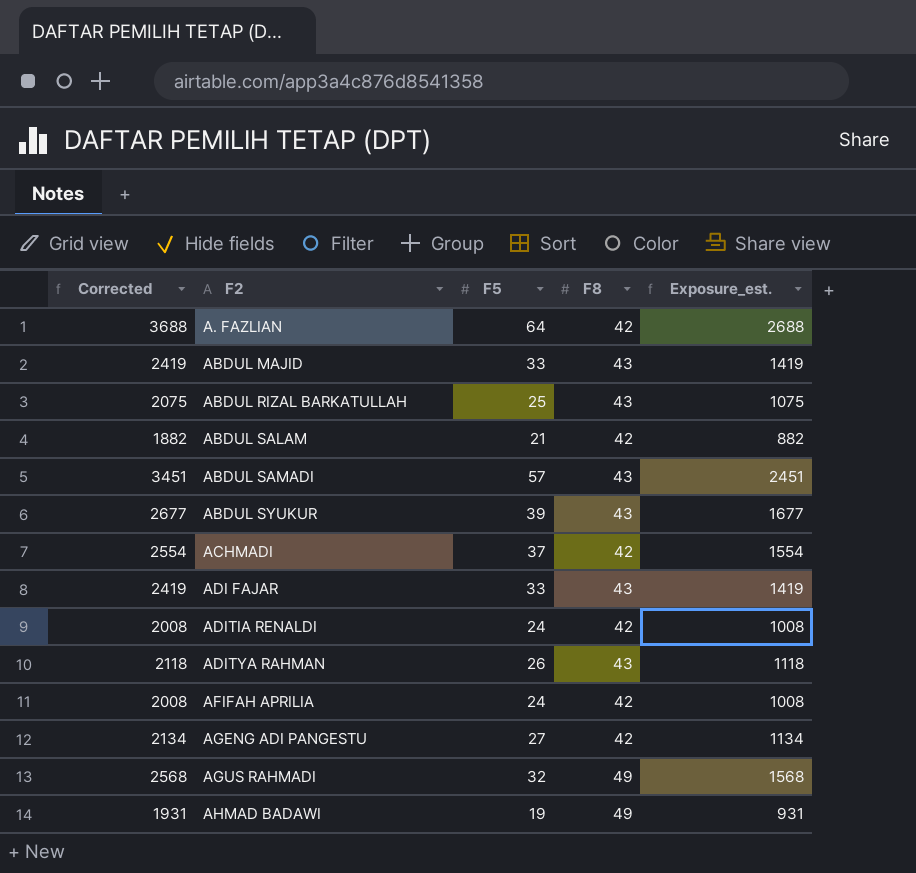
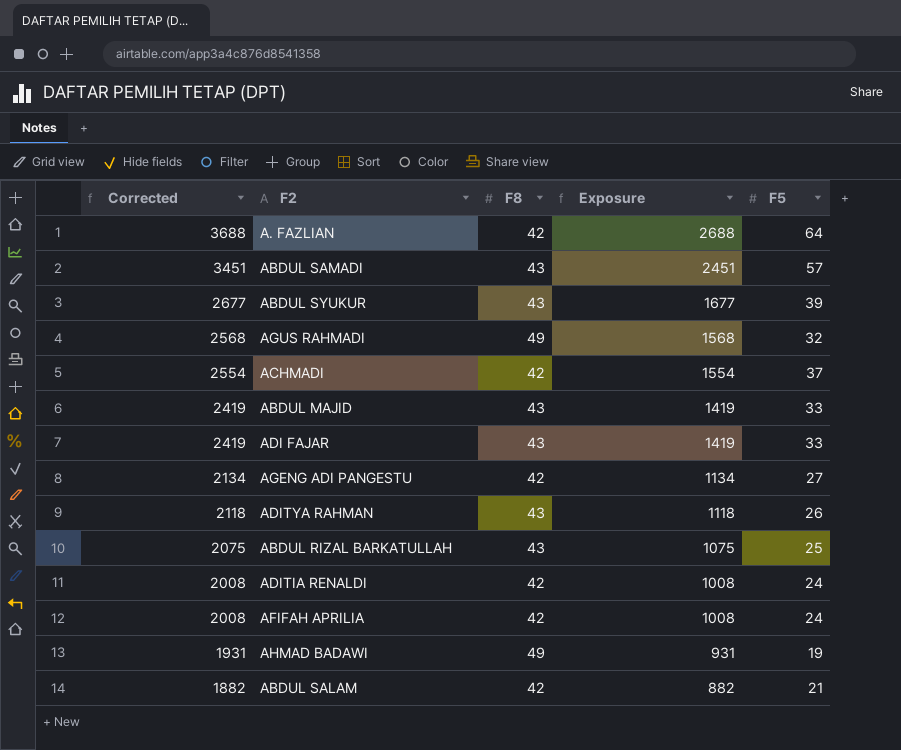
row order: F2 ascending -> Corrected descending
column name: Exposure_est. -> Exposure
column F5 | position: 3 -> 5

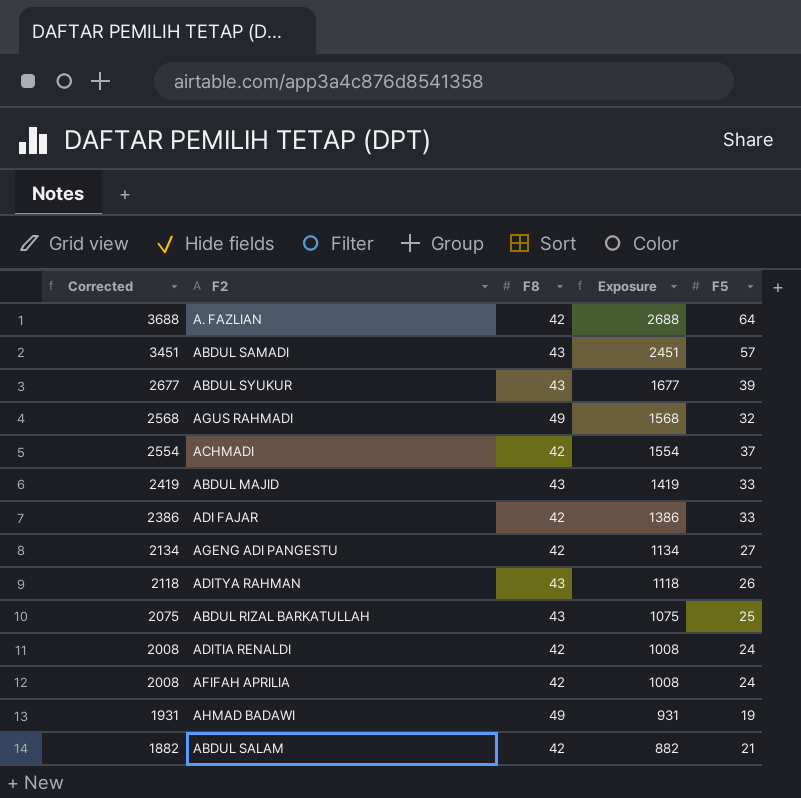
ADI FAJAR | Corrected: 2419 -> 2386
ADI FAJAR | F8: 43 -> 42
ADI FAJAR | Exposure: 1419 -> 1386

